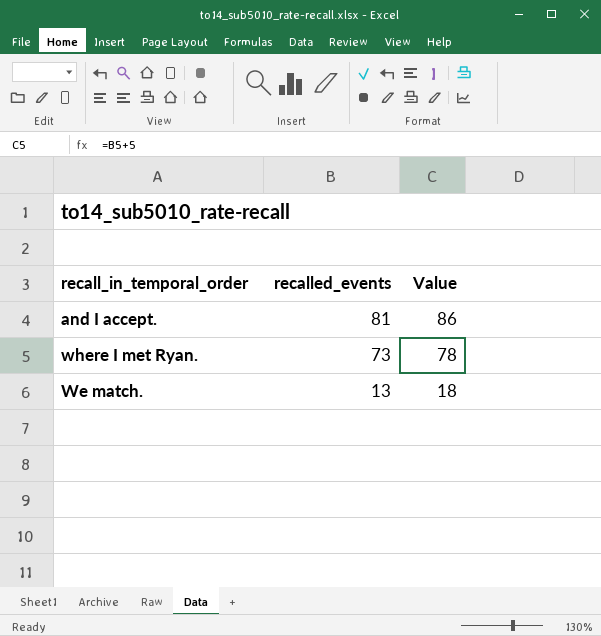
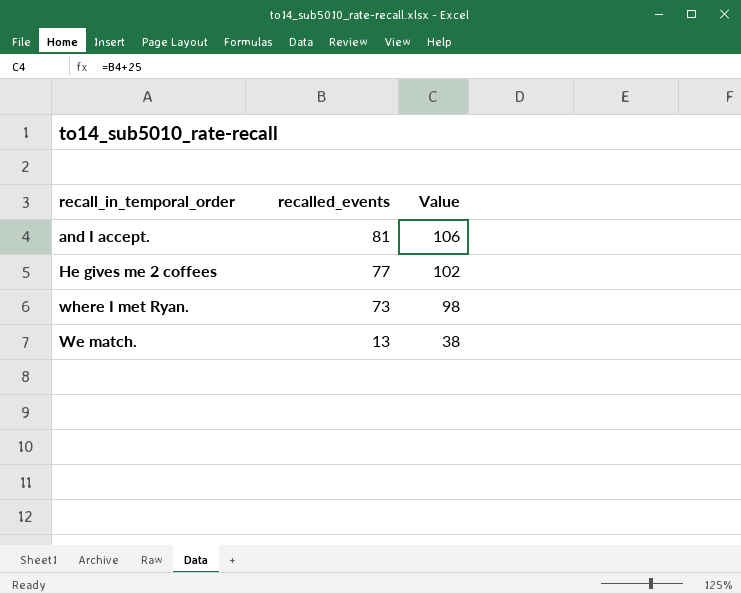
column Value | formula: [recalled_events] + 5 -> [recalled_events] + 25
row He gives me 2 coffees: none -> 77 | 102

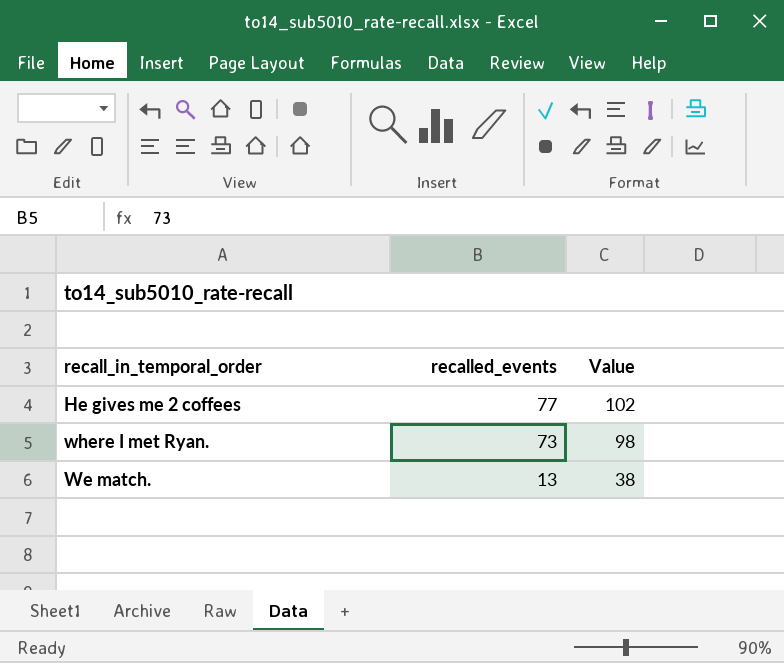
row and I accept.: 81 | 106 -> none

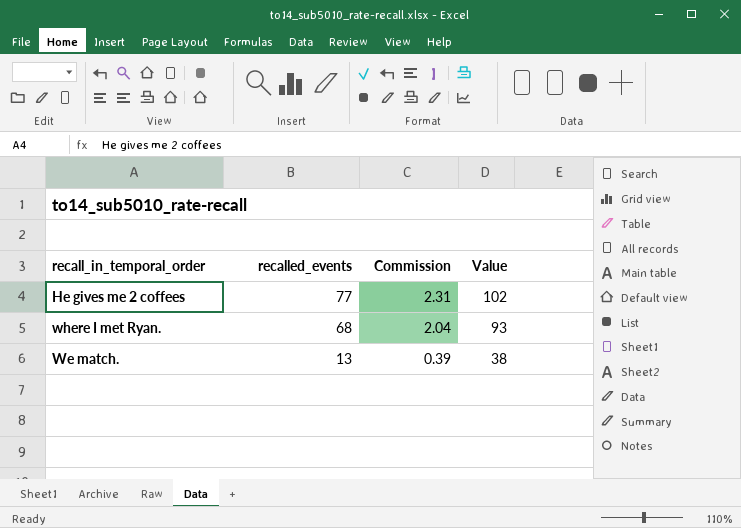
column Commission | formula: none -> [recalled_events] * 0.03
where I met Ryan. | recalled_events: 73 -> 68
where I met Ryan. | Value: 98 -> 93

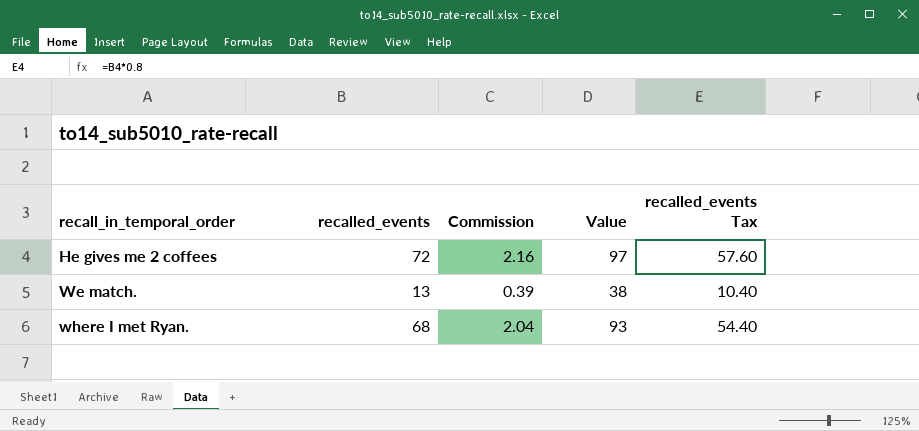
row order: recalled_events descending -> recall_in_temporal_order ascending
column recalled_events Tax | formula: none -> [recalled_events] * 0.8
He gives me 2 coffees | recalled_events: 77 -> 72
He gives me 2 coffees | Commission: 2.31 -> 2.16
He gives me 2 coffees | Value: 102 -> 97

